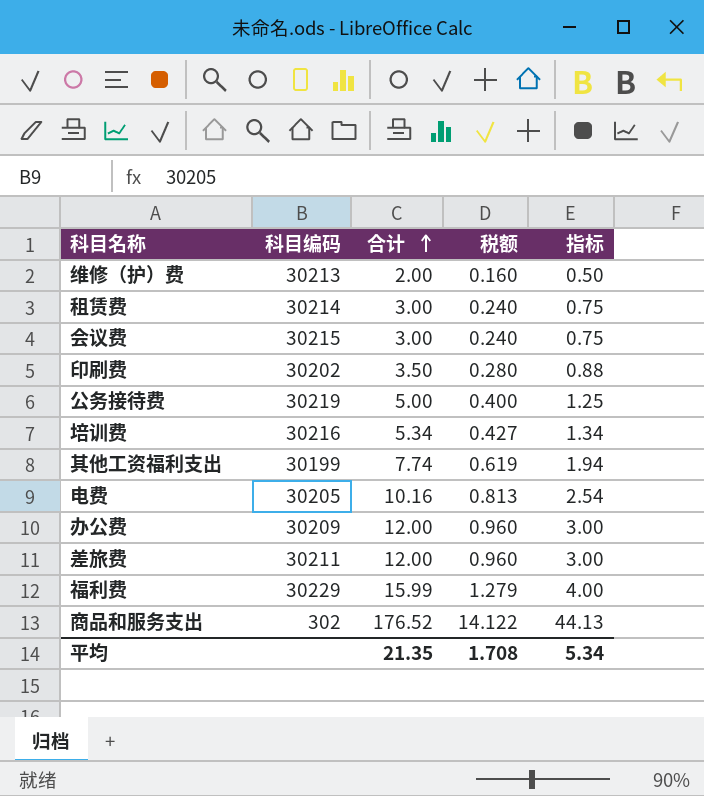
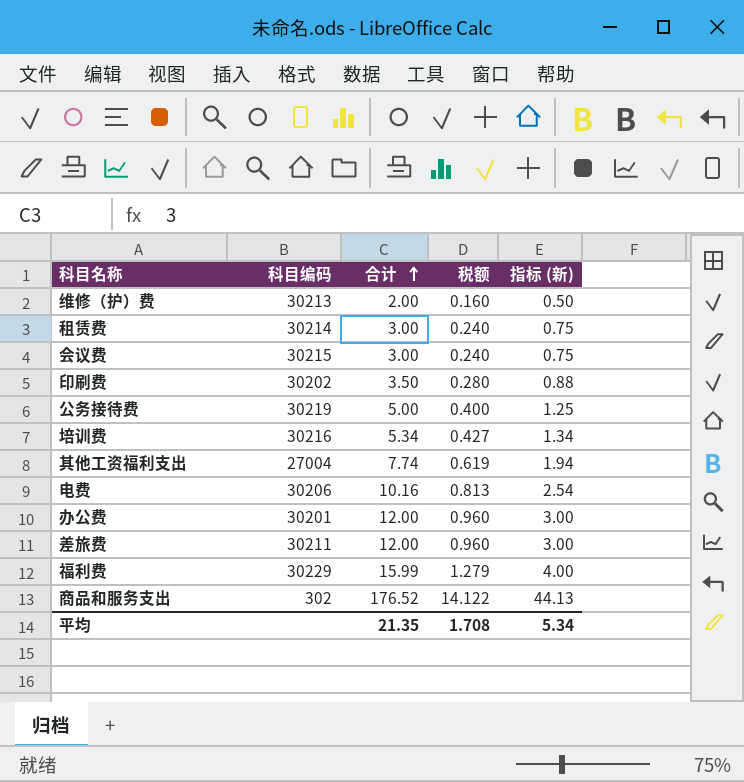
column name: 指标 -> 指标 (新)
其他工资福利支出 | 科目编码: 30199 -> 27004
电费 | 科目编码: 30205 -> 30206
办公费 | 科目编码: 30209 -> 30201

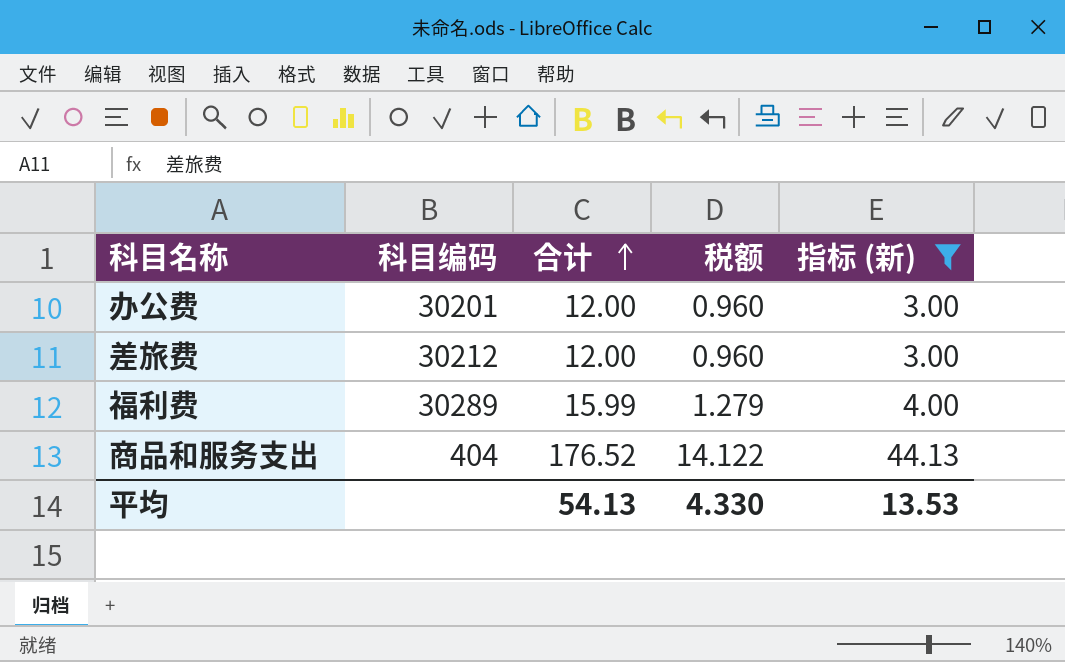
filter: none -> 指标 (新) >= 3.00
差旅费 | 科目编码: 30211 -> 30212
福利费 | 科目编码: 30229 -> 30289
商品和服务支出 | 科目编码: 302 -> 404
平均 | 合计: 21.35 -> 54.13
平均 | 税额: 1.708 -> 4.330
平均 | 指标 (新): 5.34 -> 13.53

